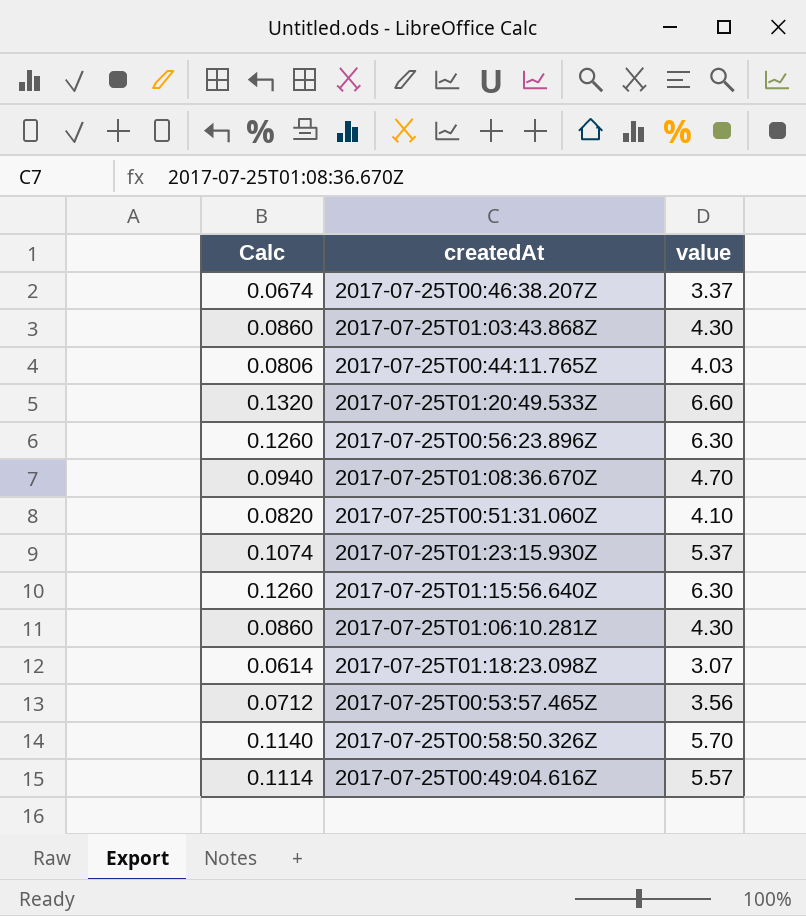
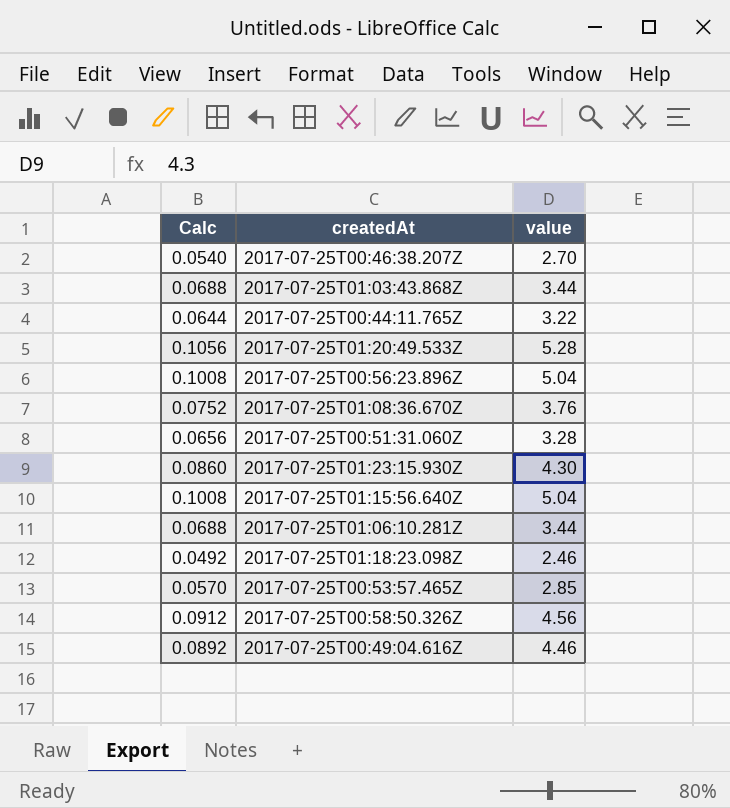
2017-07-25T00:46:38.207Z | Calc: 0.0674 -> 0.0540
2017-07-25T00:46:38.207Z | value: 3.37 -> 2.70
2017-07-25T01:03:43.868Z | Calc: 0.0860 -> 0.0688
2017-07-25T01:03:43.868Z | value: 4.30 -> 3.44
2017-07-25T00:44:11.765Z | Calc: 0.0806 -> 0.0644
2017-07-25T00:44:11.765Z | value: 4.03 -> 3.22
2017-07-25T01:20:49.533Z | Calc: 0.1320 -> 0.1056
2017-07-25T01:20:49.533Z | value: 6.60 -> 5.28
2017-07-25T00:56:23.896Z | Calc: 0.1260 -> 0.1008
2017-07-25T00:56:23.896Z | value: 6.30 -> 5.04
2017-07-25T01:08:36.670Z | Calc: 0.0940 -> 0.0752
2017-07-25T01:08:36.670Z | value: 4.70 -> 3.76
2017-07-25T00:51:31.060Z | Calc: 0.0820 -> 0.0656
2017-07-25T00:51:31.060Z | value: 4.10 -> 3.28
2017-07-25T01:23:15.930Z | Calc: 0.1074 -> 0.0860
2017-07-25T01:23:15.930Z | value: 5.37 -> 4.30
2017-07-25T01:15:56.640Z | Calc: 0.1260 -> 0.1008
2017-07-25T01:15:56.640Z | value: 6.30 -> 5.04
2017-07-25T01:06:10.281Z | Calc: 0.0860 -> 0.0688
2017-07-25T01:06:10.281Z | value: 4.30 -> 3.44
2017-07-25T01:18:23.098Z | Calc: 0.0614 -> 0.0492
2017-07-25T01:18:23.098Z | value: 3.07 -> 2.46
2017-07-25T00:53:57.465Z | Calc: 0.0712 -> 0.0570
2017-07-25T00:53:57.465Z | value: 3.56 -> 2.85
2017-07-25T00:58:50.326Z | Calc: 0.1140 -> 0.0912
2017-07-25T00:58:50.326Z | value: 5.70 -> 4.56
2017-07-25T00:49:04.616Z | Calc: 0.1114 -> 0.0892
2017-07-25T00:49:04.616Z | value: 5.57 -> 4.46

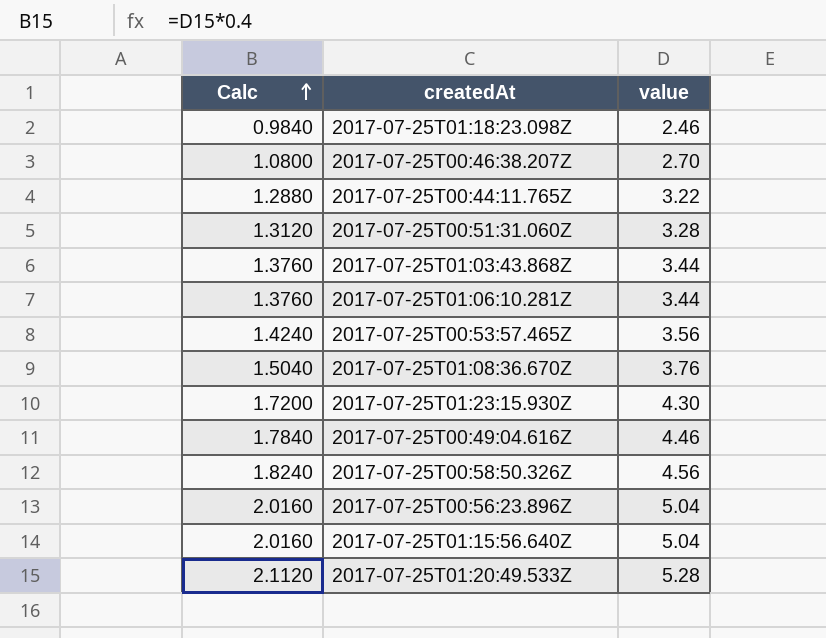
row order: none -> Calc ascending
column Calc | formula: [value] * 0.02 -> [value] * 0.4
2017-07-25T00:53:57.465Z | value: 2.85 -> 3.56

